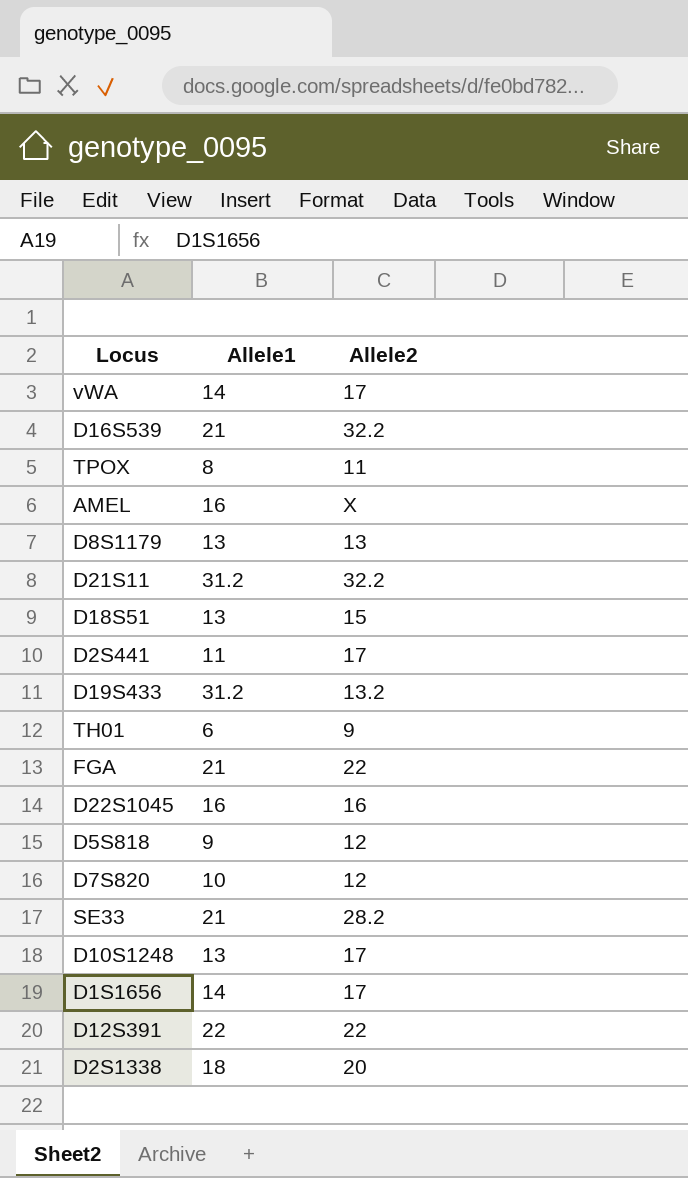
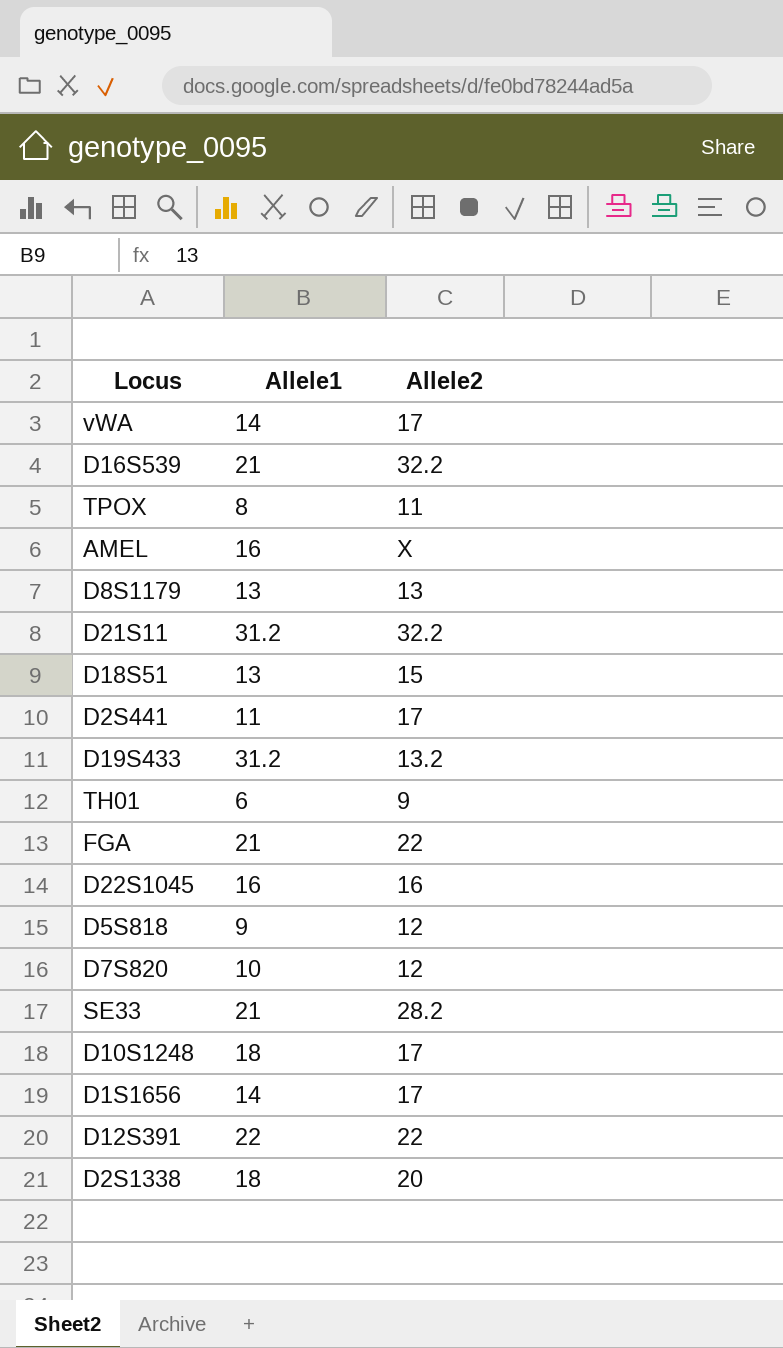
D10S1248 | Allele1: 13 -> 18

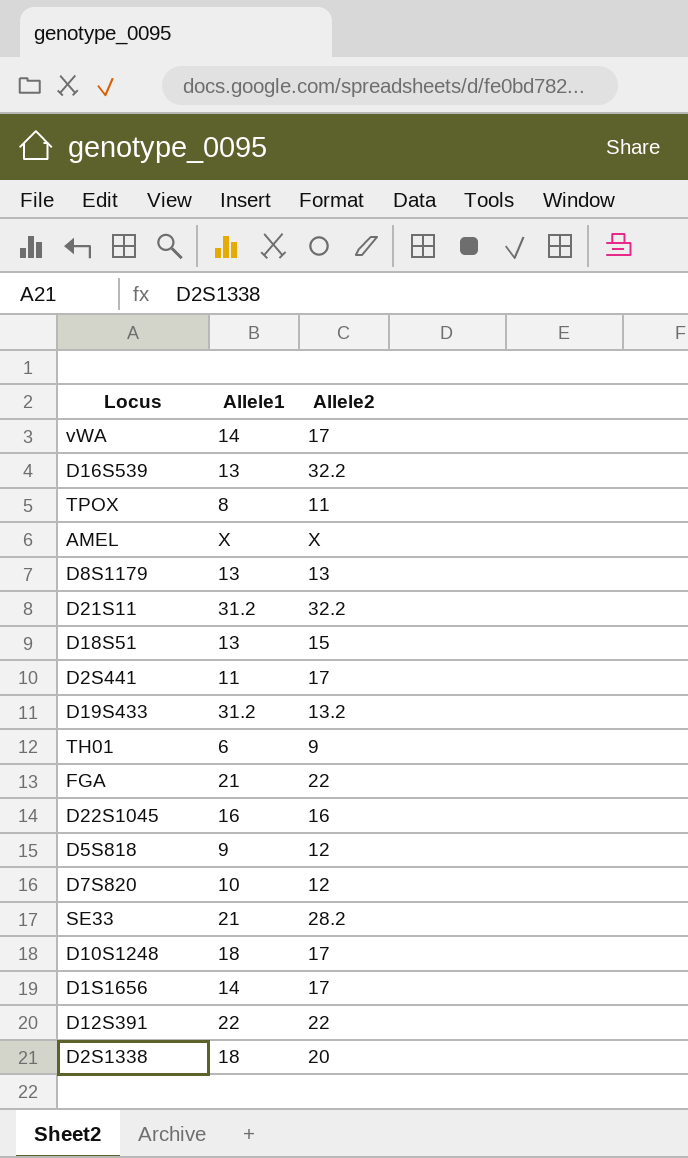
D16S539 | Allele1: 21 -> 13
AMEL | Allele1: 16 -> X

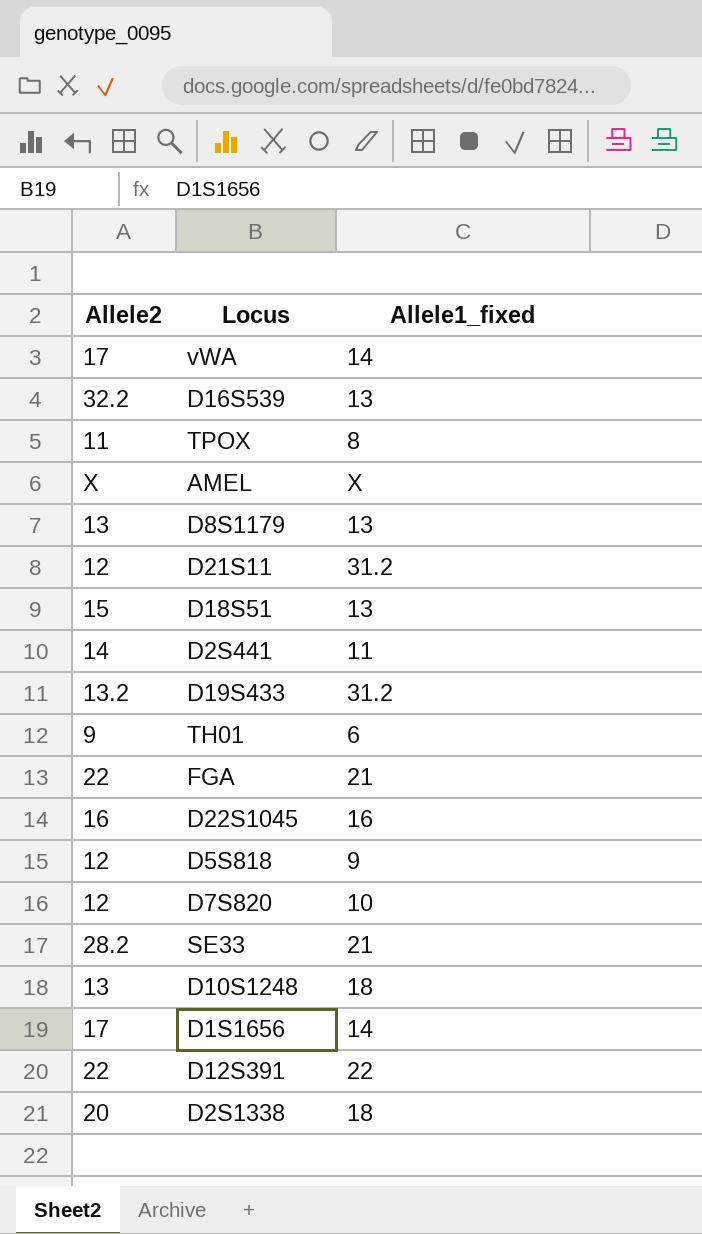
column Allele2 | position: 3 -> 1
column name: Allele1 -> Allele1_fixed
D21S11 | Allele2: 32.2 -> 12
D2S441 | Allele2: 17 -> 14
D10S1248 | Allele2: 17 -> 13

